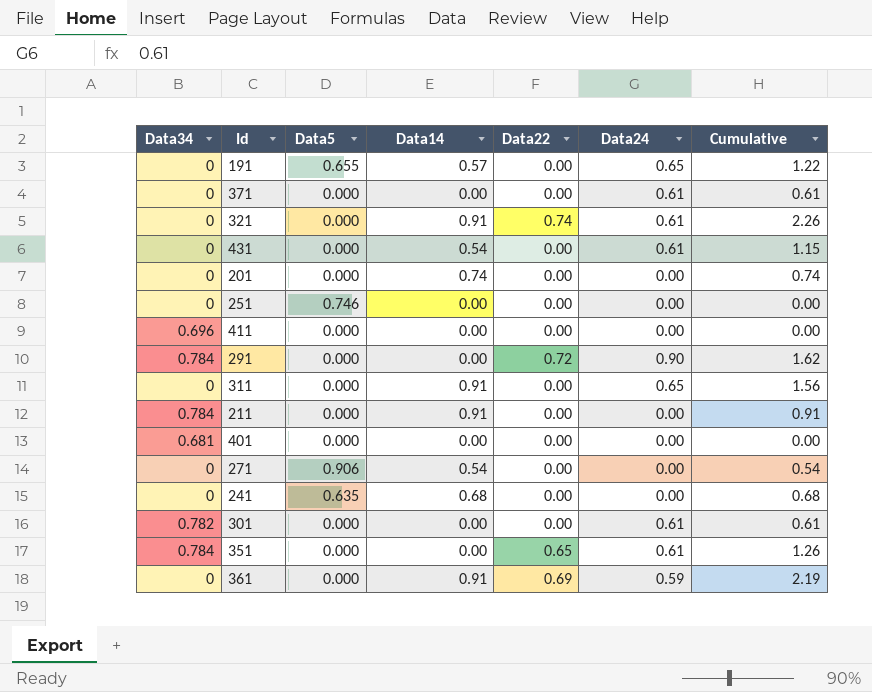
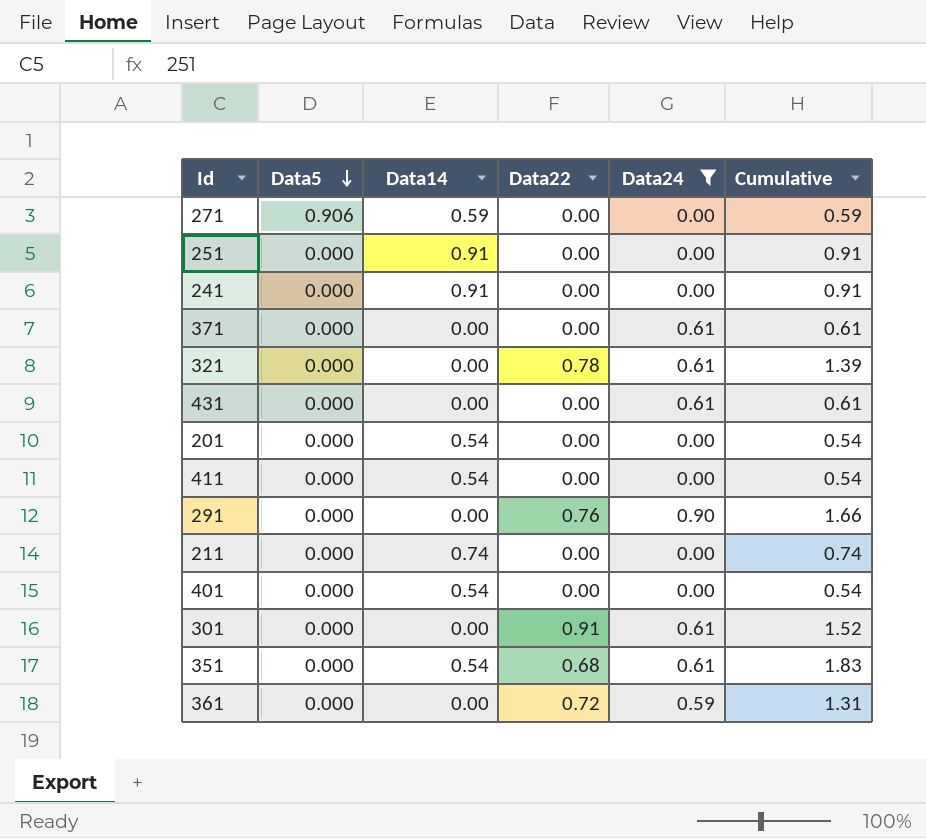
filter: none -> Data24 != 0.65
row order: none -> Data5 descending
column Data34 | position: 1 -> none
271 | Data14: 0.54 -> 0.59
271 | Cumulative: 0.54 -> 0.59
251 | Data5: 0.746 -> 0.000
251 | Data14: 0.00 -> 0.91
251 | Cumulative: 0.00 -> 0.91
241 | Data5: 0.635 -> 0.000
241 | Data14: 0.68 -> 0.91
241 | Cumulative: 0.68 -> 0.91
321 | Data14: 0.91 -> 0.00
321 | Data22: 0.74 -> 0.78
321 | Cumulative: 2.26 -> 1.39
431 | Data14: 0.54 -> 0.00
431 | Cumulative: 1.15 -> 0.61
201 | Data14: 0.74 -> 0.54
201 | Cumulative: 0.74 -> 0.54
411 | Data14: 0.00 -> 0.54
411 | Cumulative: 0.00 -> 0.54
291 | Data22: 0.72 -> 0.76
291 | Cumulative: 1.62 -> 1.66
211 | Data14: 0.91 -> 0.74
211 | Cumulative: 0.91 -> 0.74
401 | Data14: 0.00 -> 0.54
401 | Cumulative: 0.00 -> 0.54
301 | Data22: 0.00 -> 0.91
301 | Cumulative: 0.61 -> 1.52
351 | Data14: 0.00 -> 0.54
351 | Data22: 0.65 -> 0.68
351 | Cumulative: 1.26 -> 1.83
361 | Data14: 0.91 -> 0.00
361 | Data22: 0.69 -> 0.72
361 | Cumulative: 2.19 -> 1.31

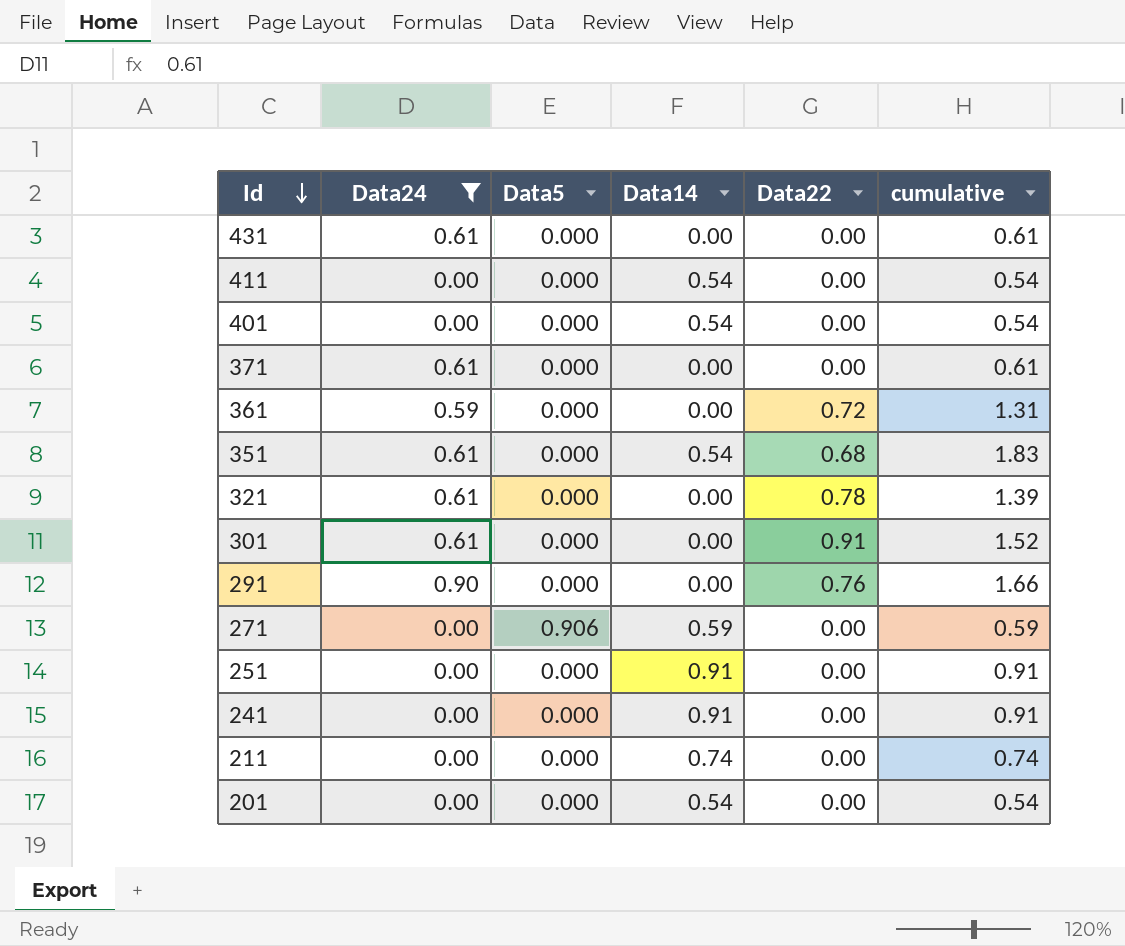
row order: Data5 descending -> Id descending
column Data24 | position: 5 -> 2
column name: Cumulative -> cumulative

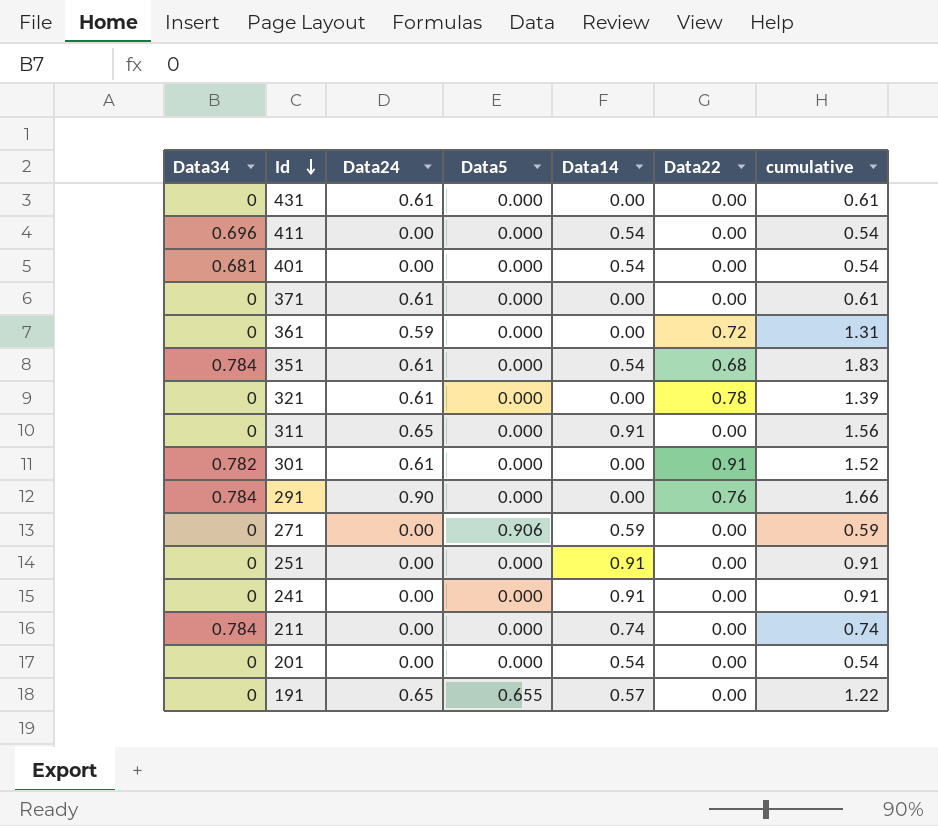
filter: Data24 != 0.65 -> none
column Data34 | position: none -> 1

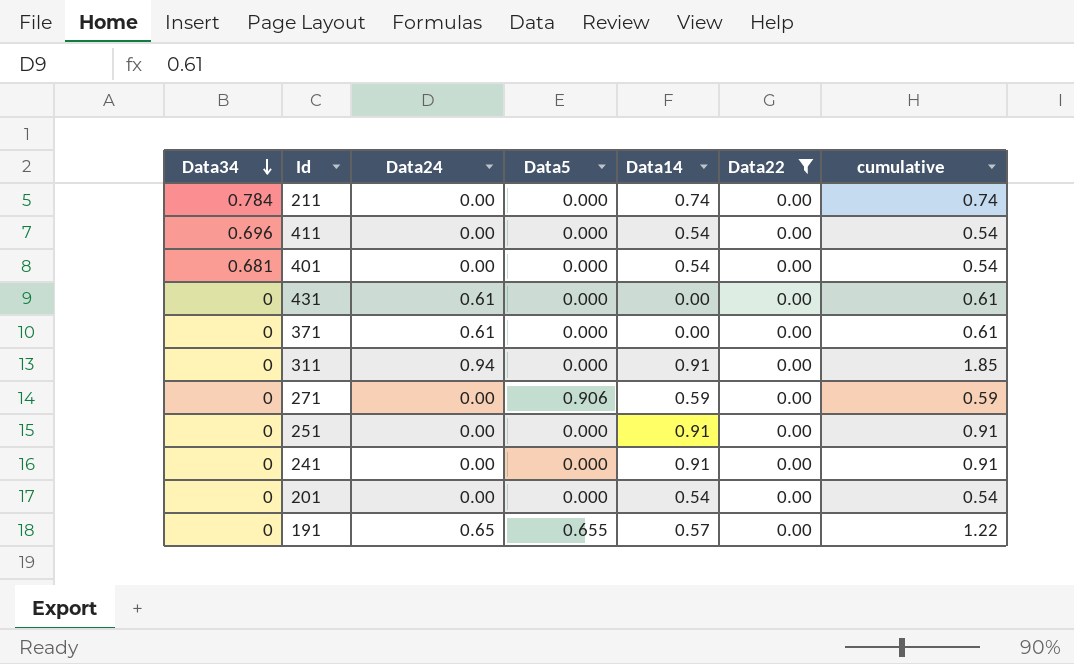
filter: none -> Data22 = 0.00
row order: Id descending -> Data34 descending
311 | Data24: 0.65 -> 0.94
311 | cumulative: 1.56 -> 1.85

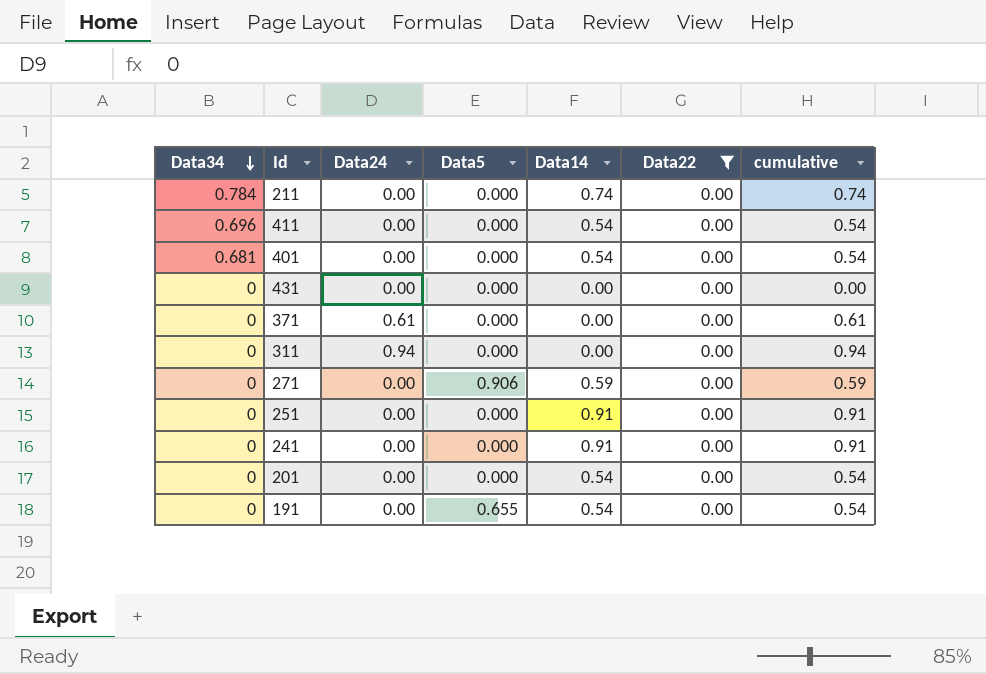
431 | Data24: 0.61 -> 0.00
431 | cumulative: 0.61 -> 0.00
311 | Data14: 0.91 -> 0.00
311 | cumulative: 1.85 -> 0.94
191 | Data24: 0.65 -> 0.00
191 | Data14: 0.57 -> 0.54
191 | cumulative: 1.22 -> 0.54

